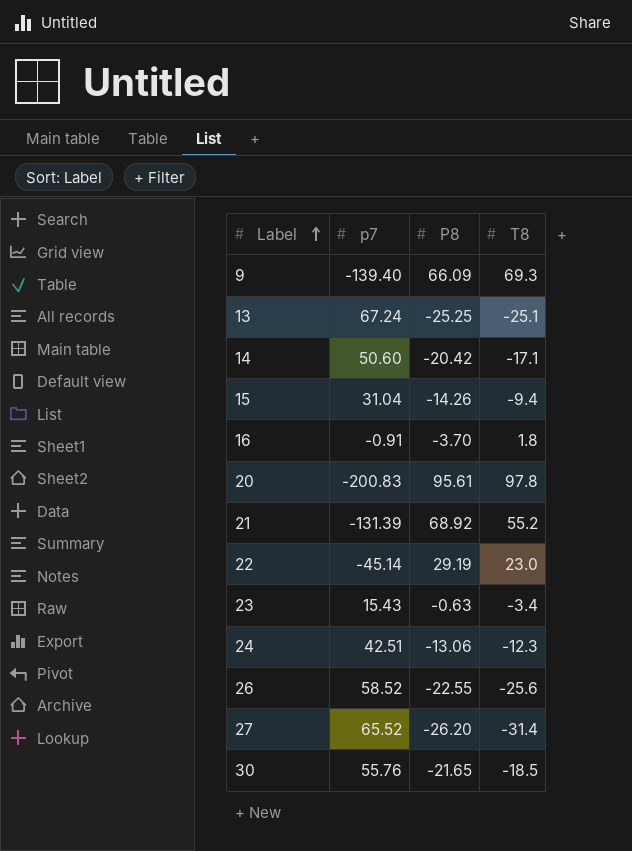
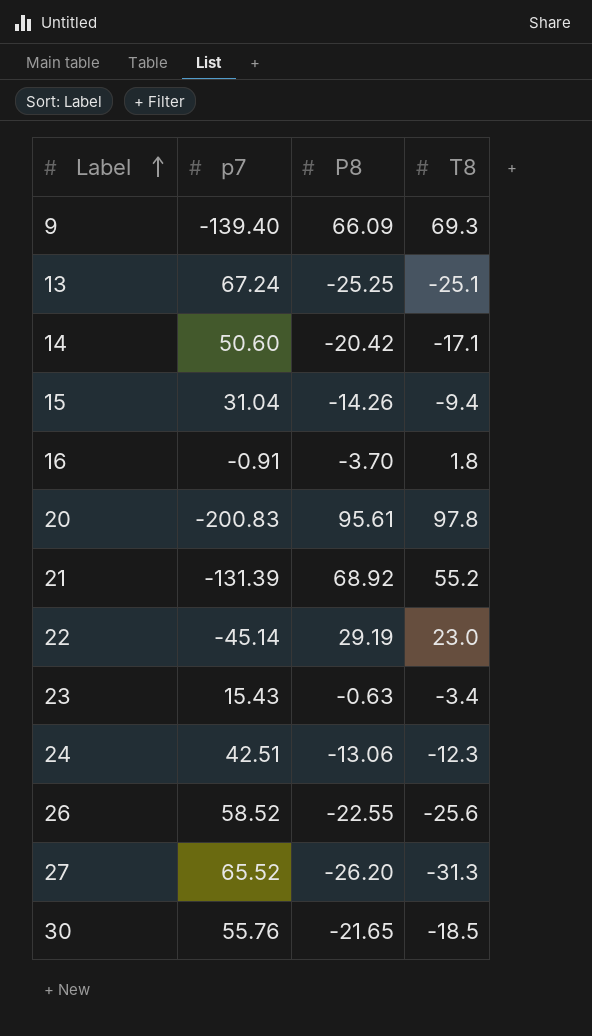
27 | T8: -31.4 -> -31.3

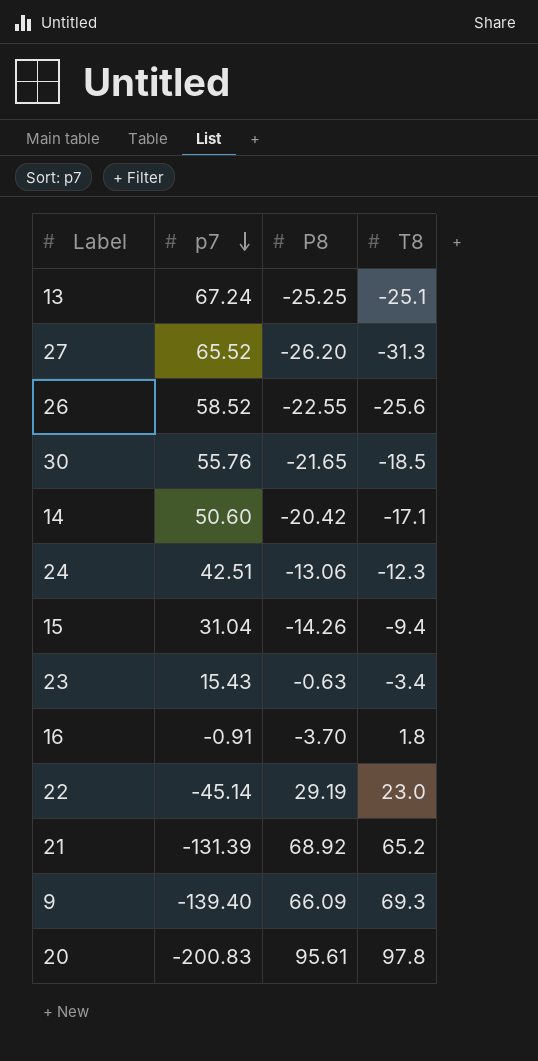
row order: Label ascending -> p7 descending
21 | T8: 55.2 -> 65.2

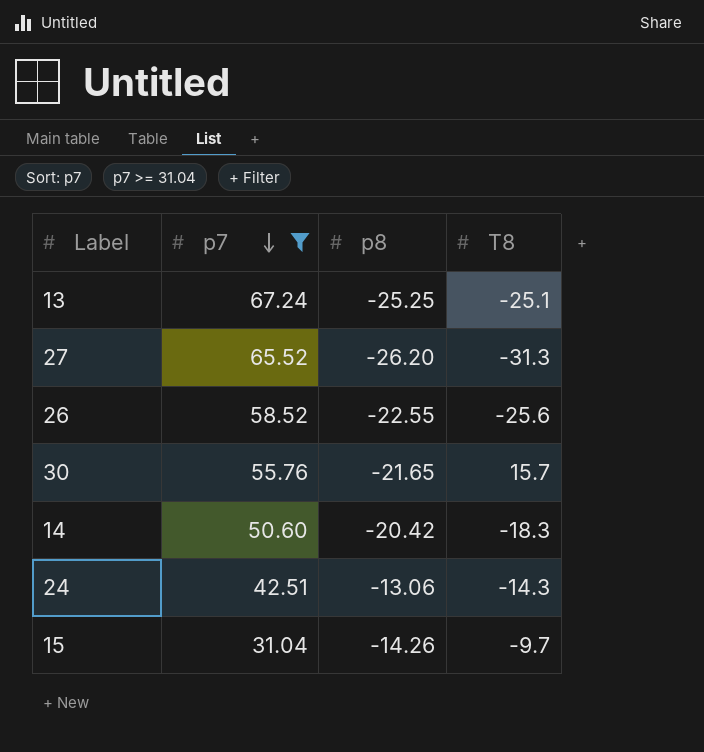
filter: none -> p7 >= 31.04
column name: P8 -> p8
30 | T8: -18.5 -> 15.7
14 | T8: -17.1 -> -18.3
24 | T8: -12.3 -> -14.3
15 | T8: -9.4 -> -9.7

